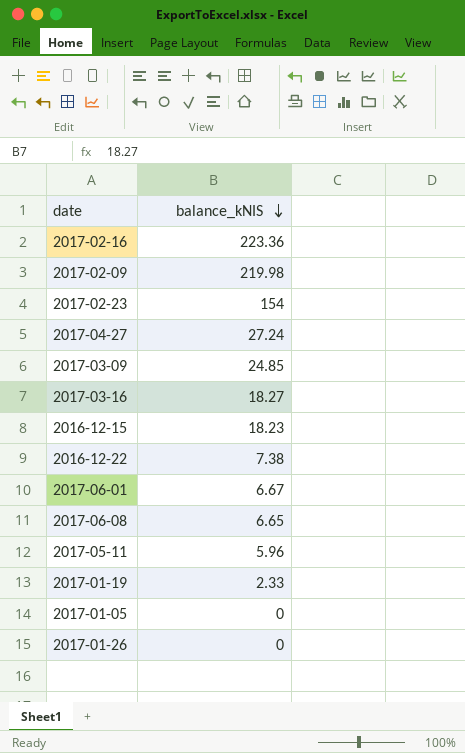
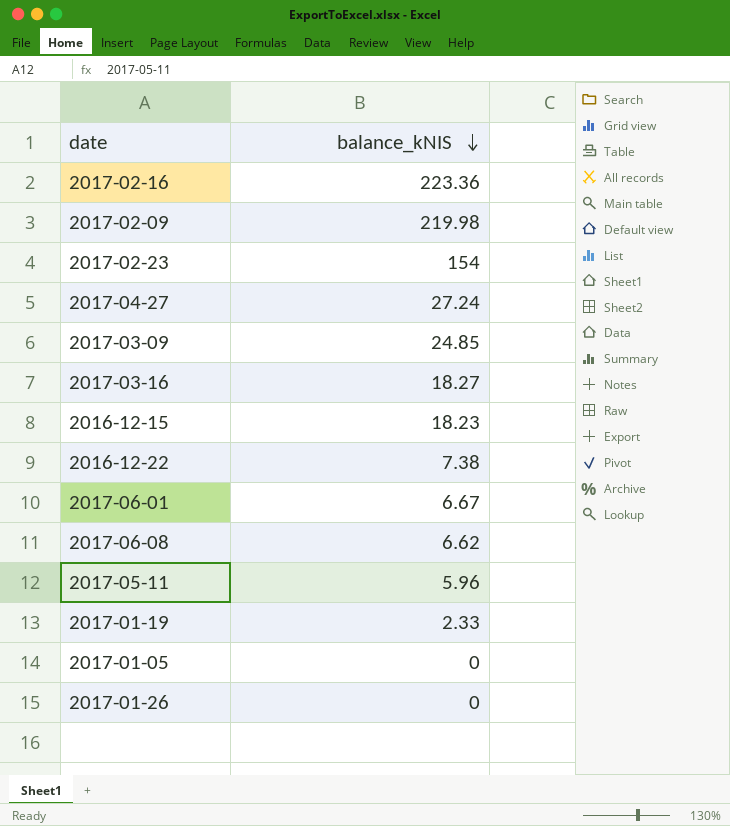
2017-06-08 | balance_kNIS: 6.65 -> 6.62

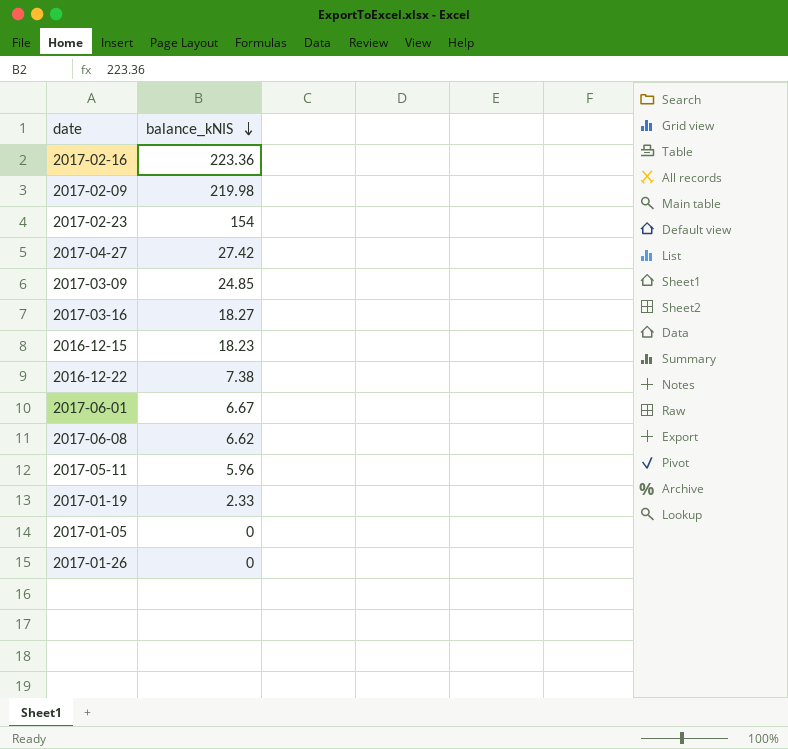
2017-04-27 | balance_kNIS: 27.24 -> 27.42

